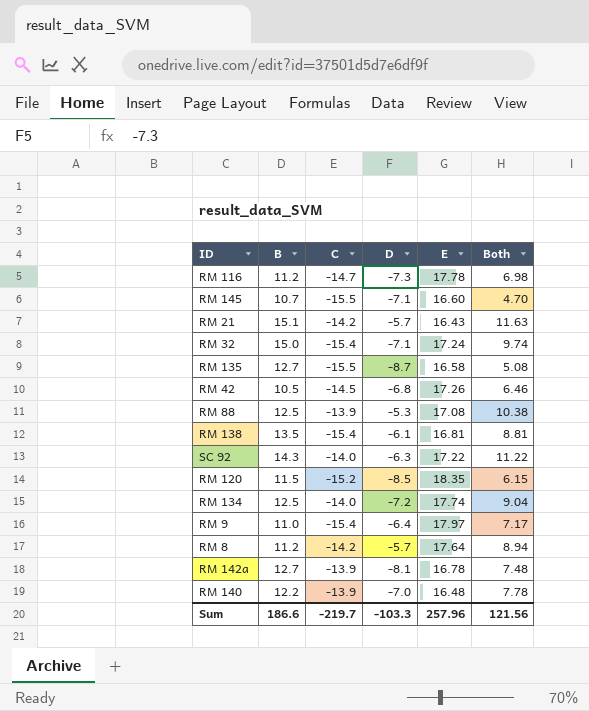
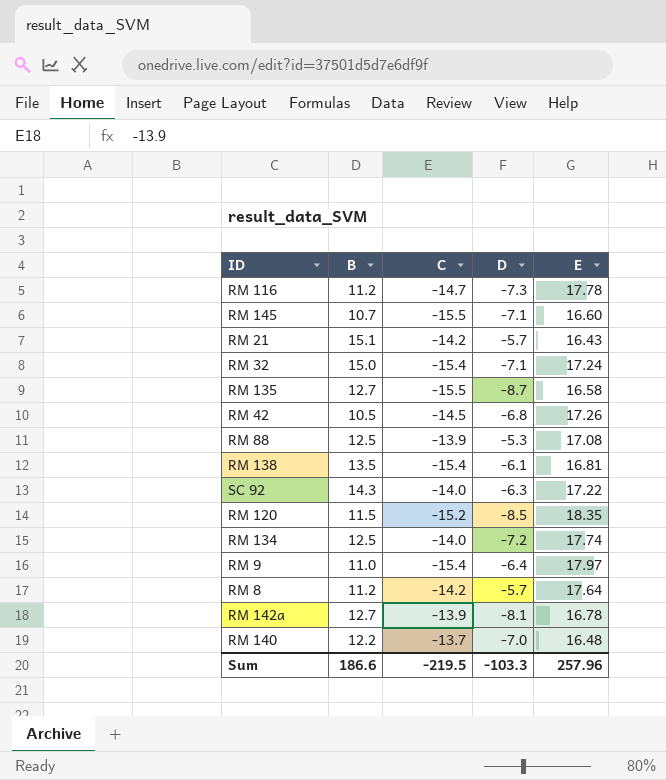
column Both | formula: [B] + [C] + [D] + [E] -> none
RM 140 | C: -13.9 -> -13.7
Sum | C: -219.7 -> -219.5

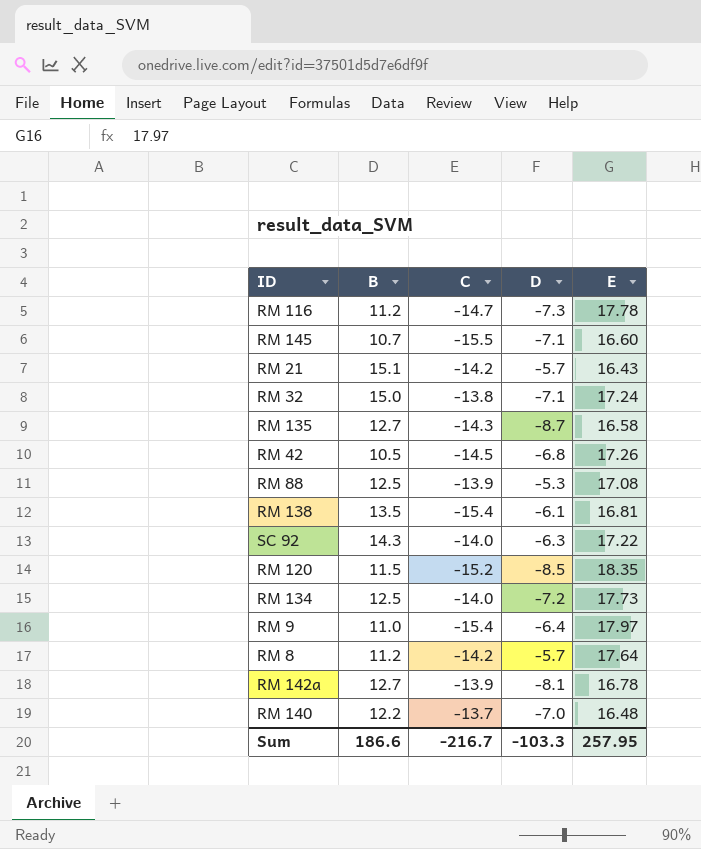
RM 32 | C: -15.4 -> -13.8
RM 135 | C: -15.5 -> -14.3
RM 134 | E: 17.74 -> 17.73
Sum | C: -219.5 -> -216.7
Sum | E: 257.96 -> 257.95

